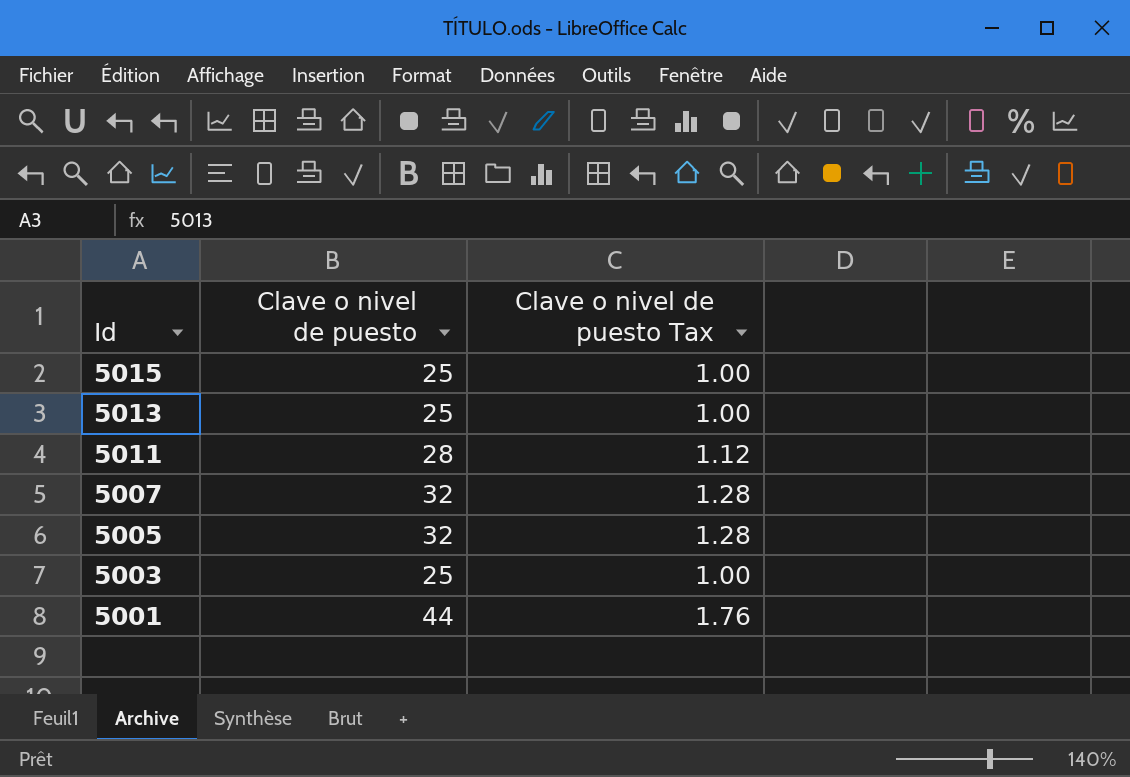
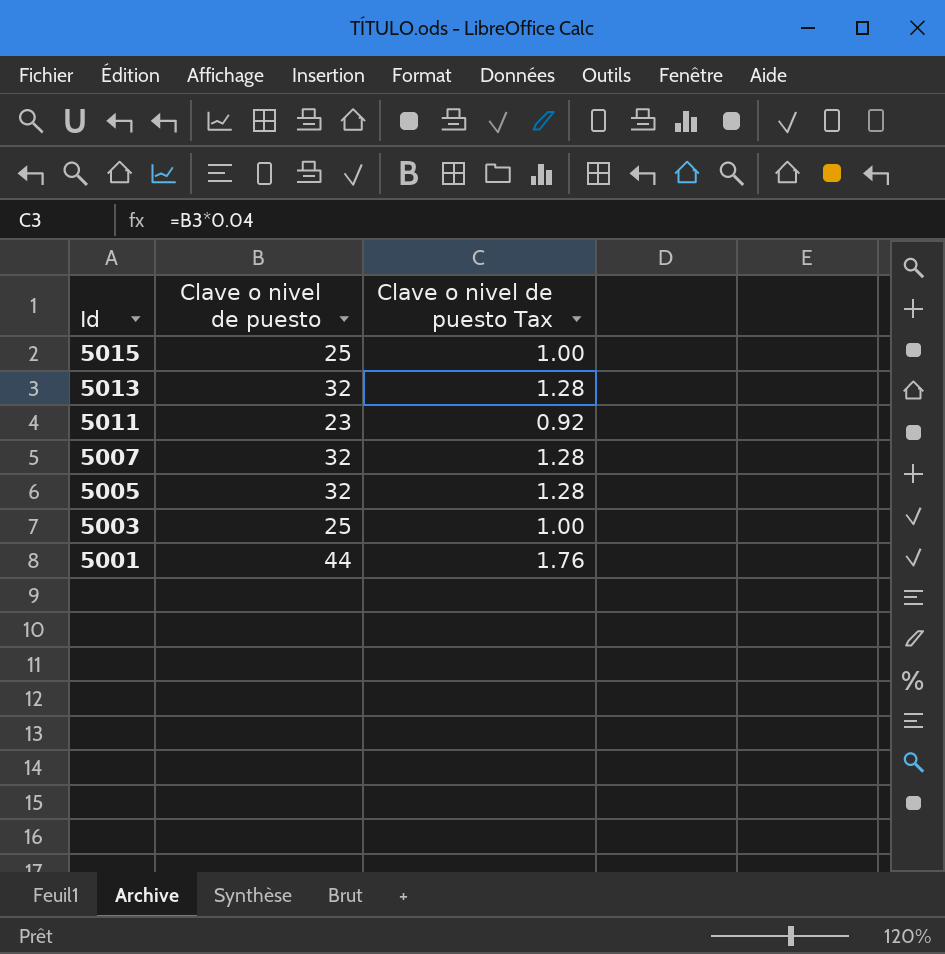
5013 | Clave o nivel de puesto: 25 -> 32
5013 | Clave o nivel de puesto Tax: 1.00 -> 1.28
5011 | Clave o nivel de puesto: 28 -> 23
5011 | Clave o nivel de puesto Tax: 1.12 -> 0.92

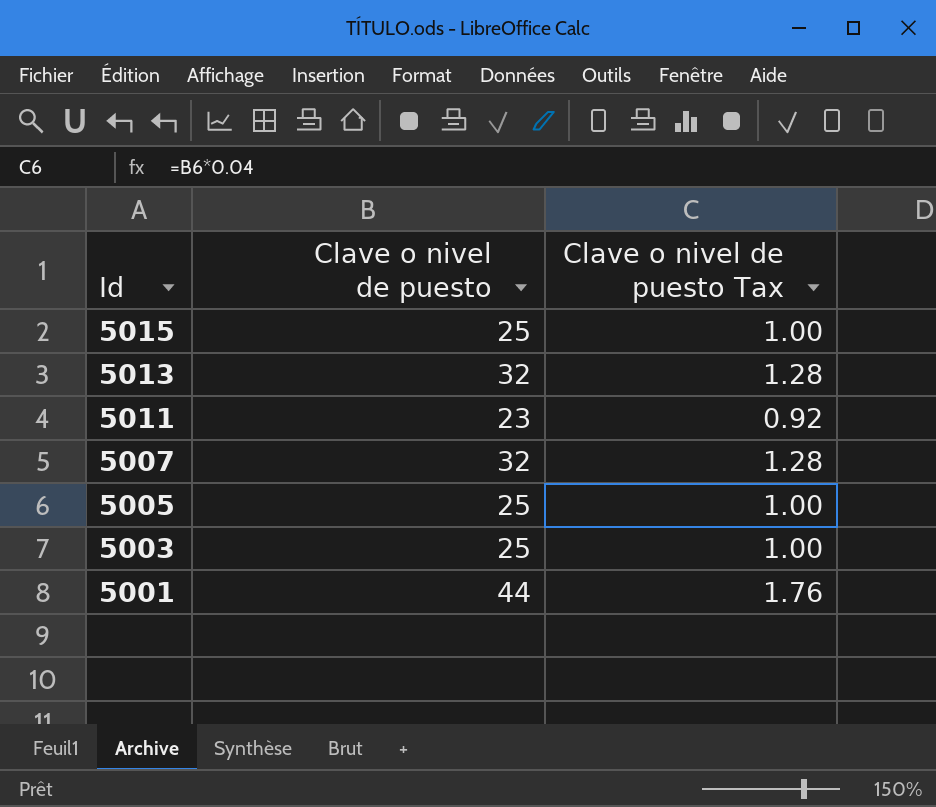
5005 | Clave o nivel de puesto: 32 -> 25
5005 | Clave o nivel de puesto Tax: 1.28 -> 1.00

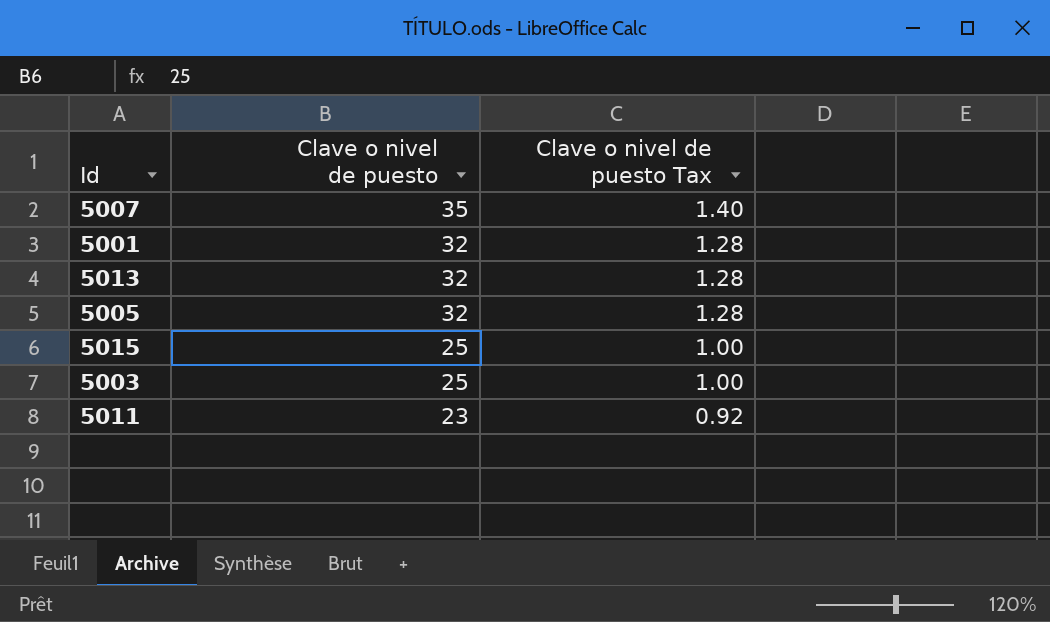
row order: Id descending -> Clave o nivel de puesto descending
5007 | Clave o nivel de puesto: 32 -> 35
5007 | Clave o nivel de puesto Tax: 1.28 -> 1.40
5001 | Clave o nivel de puesto: 44 -> 32
5001 | Clave o nivel de puesto Tax: 1.76 -> 1.28
5005 | Clave o nivel de puesto: 25 -> 32
5005 | Clave o nivel de puesto Tax: 1.00 -> 1.28

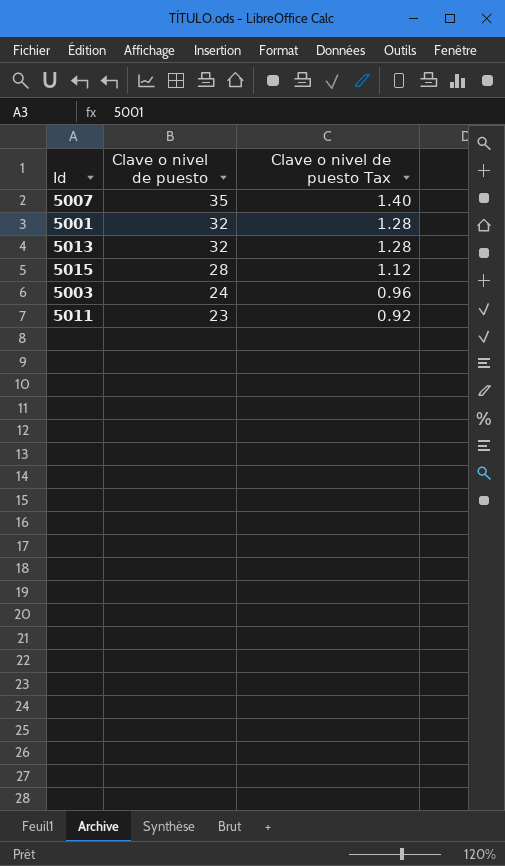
row 5005: 32 | 1.28 -> none
5015 | Clave o nivel de puesto: 25 -> 28
5015 | Clave o nivel de puesto Tax: 1.00 -> 1.12
5003 | Clave o nivel de puesto: 25 -> 24
5003 | Clave o nivel de puesto Tax: 1.00 -> 0.96

